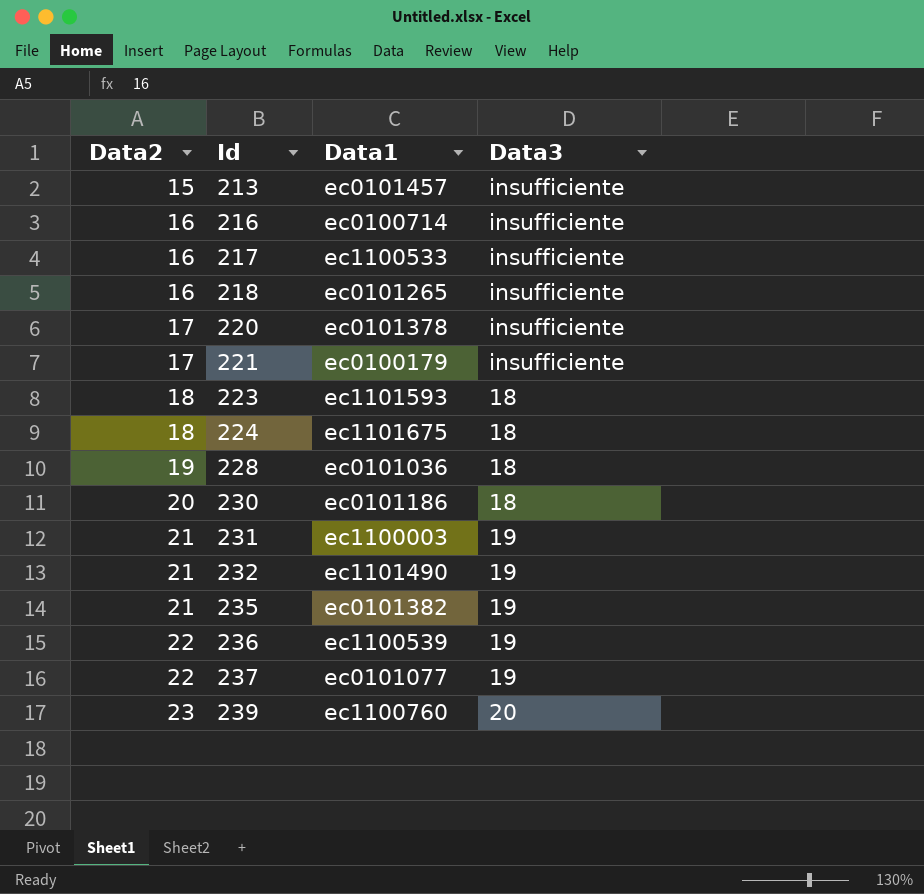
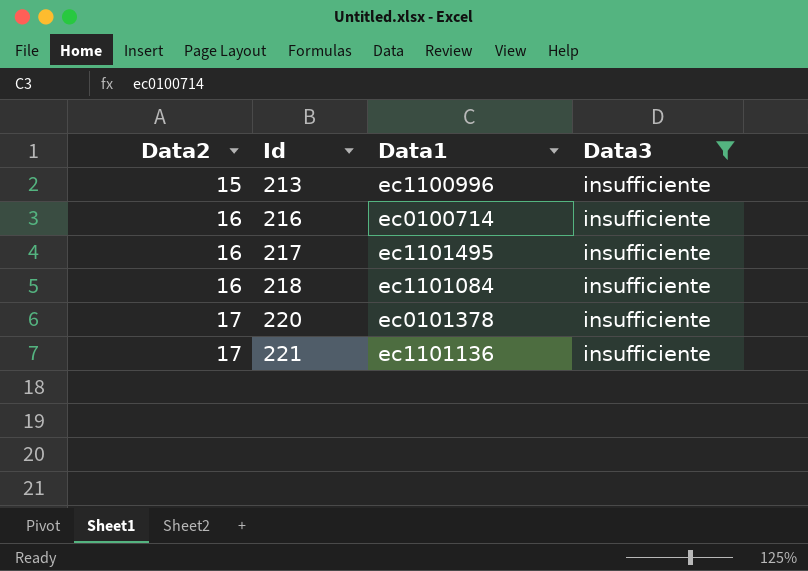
filter: none -> Data3 = insufficiente
213 | Data1: ec0101457 -> ec1100996
217 | Data1: ec1100533 -> ec1101495
218 | Data1: ec0101265 -> ec1101084
221 | Data1: ec0100179 -> ec1101136

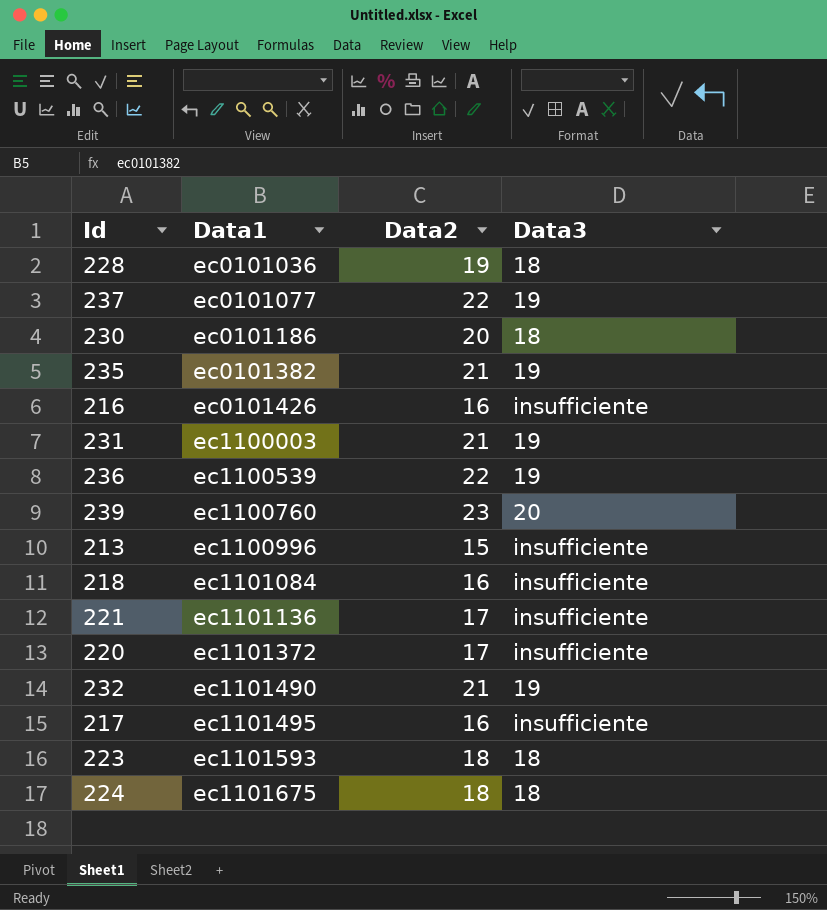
filter: Data3 = insufficiente -> none
row order: Data2 ascending -> Data1 ascending
column Data2 | position: 1 -> 3
216 | Data1: ec0100714 -> ec0101426
220 | Data1: ec0101378 -> ec1101372

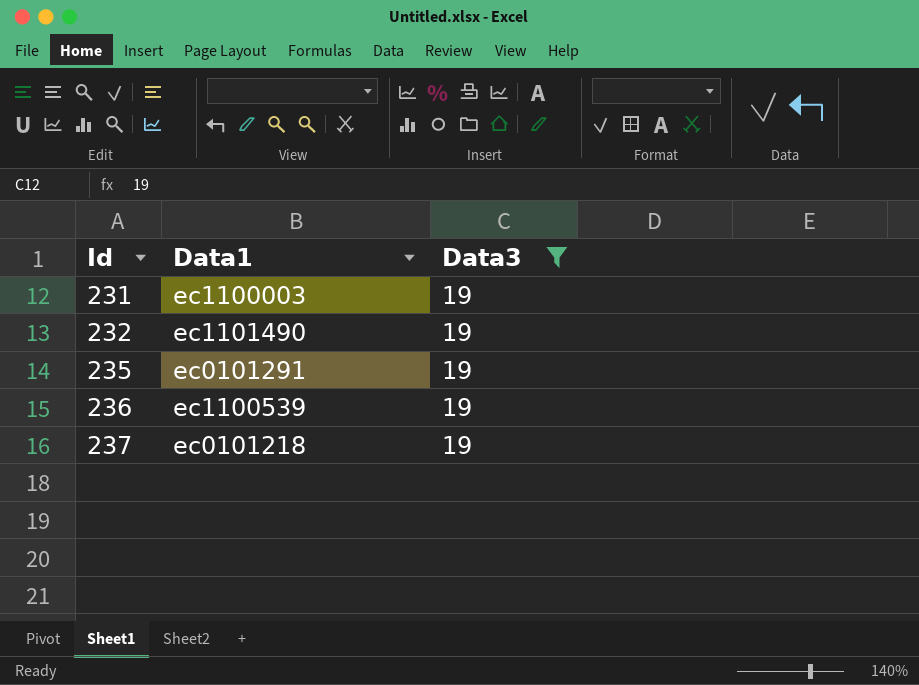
filter: none -> Data3 = 19
row order: Data1 ascending -> Id ascending
column Data2 | position: 3 -> none
235 | Data1: ec0101382 -> ec0101291
237 | Data1: ec0101077 -> ec0101218

